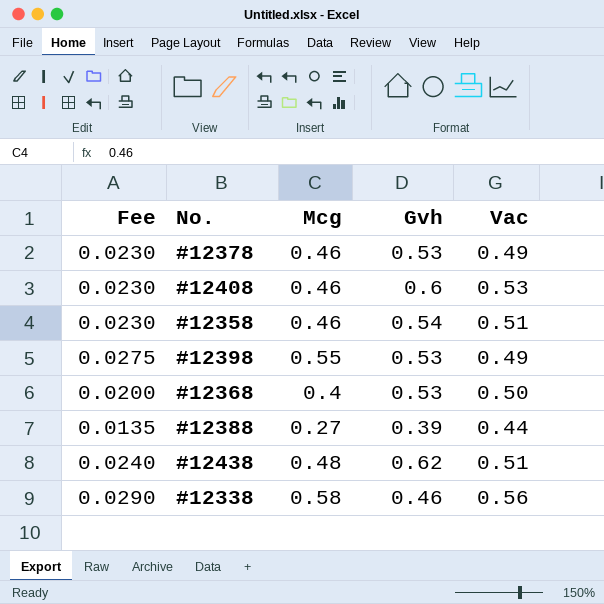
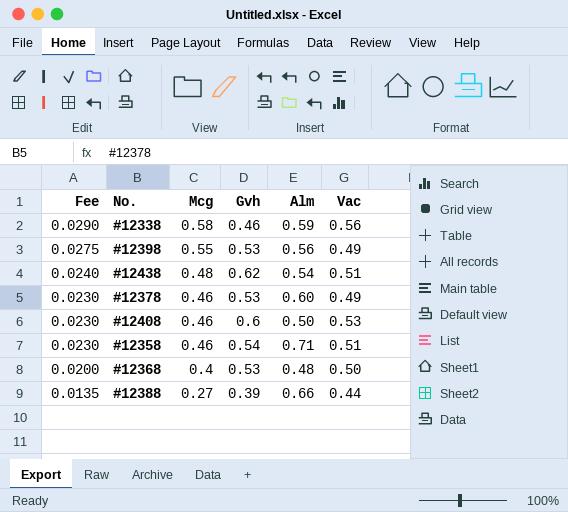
row order: none -> Fee descending
column Alm | position: none -> 5

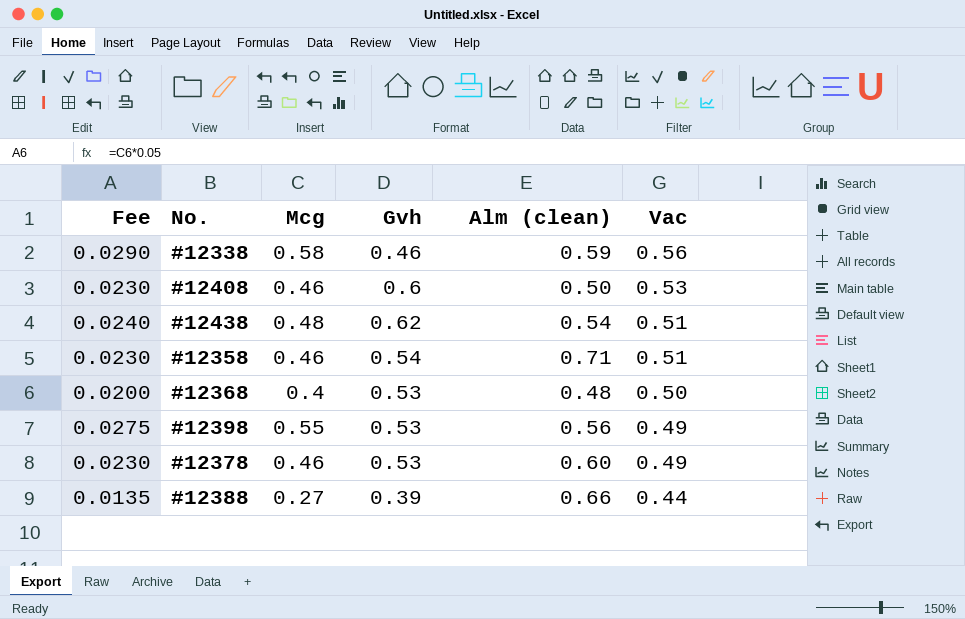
row order: Fee descending -> Vac descending
column name: Alm -> Alm (clean)

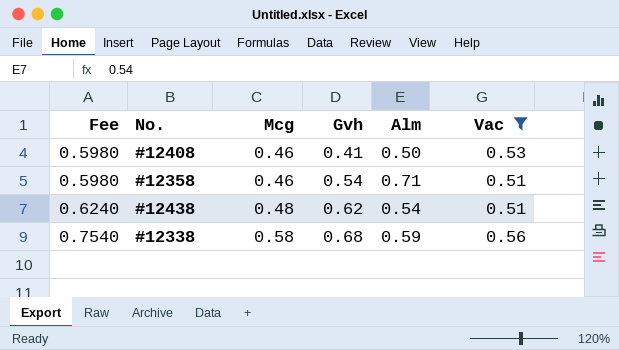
filter: none -> Vac >= 0.51
row order: Vac descending -> Fee ascending
column Fee | formula: [Mcg] * 0.05 -> [Mcg] * 1.3
column name: Alm (clean) -> Alm
#12408 | Gvh: 0.6 -> 0.41
#12338 | Gvh: 0.46 -> 0.68

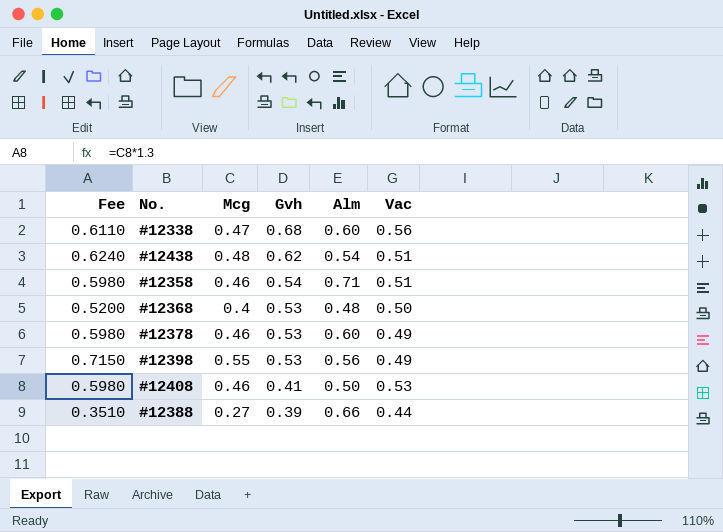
filter: Vac >= 0.51 -> none
row order: Fee ascending -> Gvh descending
#12338 | Fee: 0.7540 -> 0.6110
#12338 | Mcg: 0.58 -> 0.47
#12338 | Alm: 0.59 -> 0.60

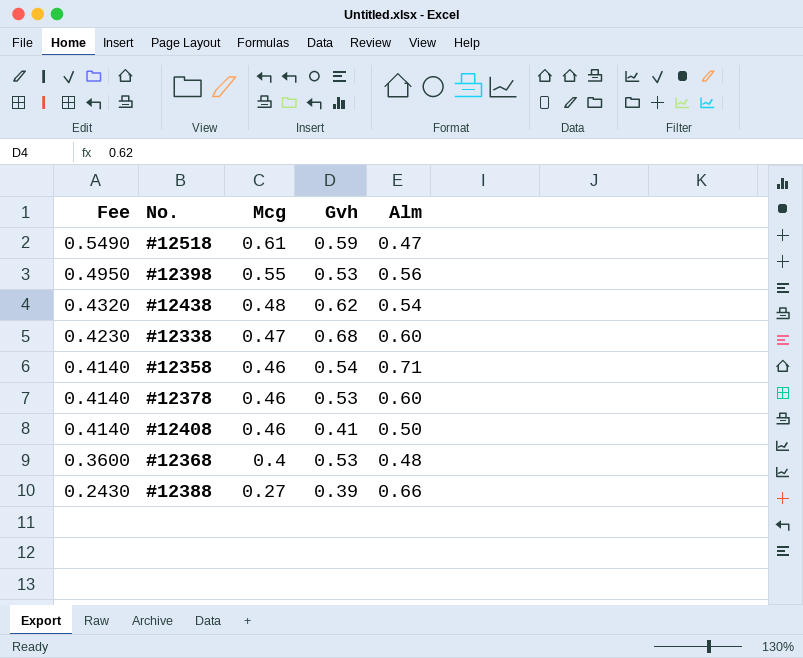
row order: Gvh descending -> Fee descending
column Vac | position: 6 -> none
column Fee | formula: [Mcg] * 1.3 -> [Mcg] * 0.9
row #12518: none -> 0.5490 | 0.61 | 0.59 | 0.47

